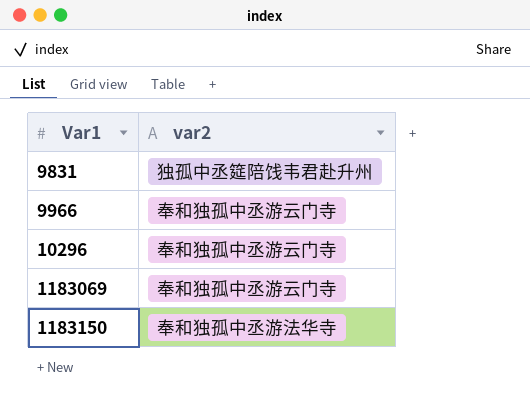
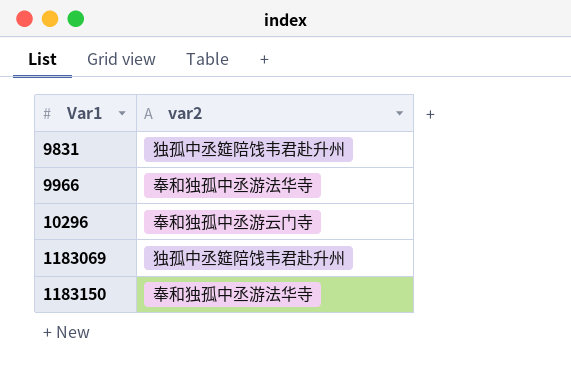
9966 | var2: 奉和独孤中丞游云门寺 -> 奉和独孤中丞游法华寺
1183069 | var2: 奉和独孤中丞游云门寺 -> 独孤中丞筵陪饯韦君赴升州

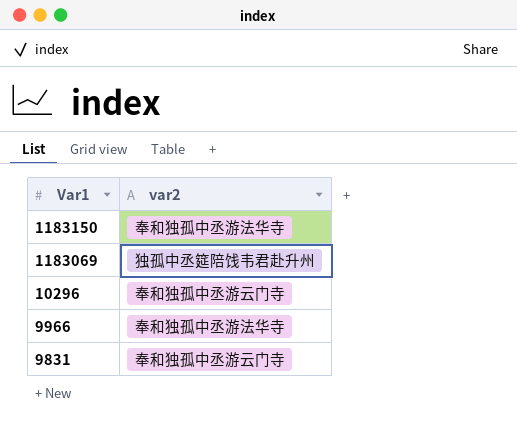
row order: Var1 ascending -> Var1 descending
9831 | var2: 独孤中丞筵陪饯韦君赴升州 -> 奉和独孤中丞游云门寺

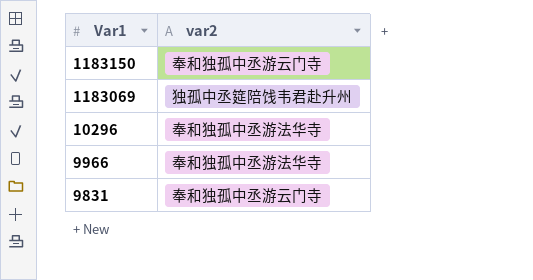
1183150 | var2: 奉和独孤中丞游法华寺 -> 奉和独孤中丞游云门寺
10296 | var2: 奉和独孤中丞游云门寺 -> 奉和独孤中丞游法华寺

